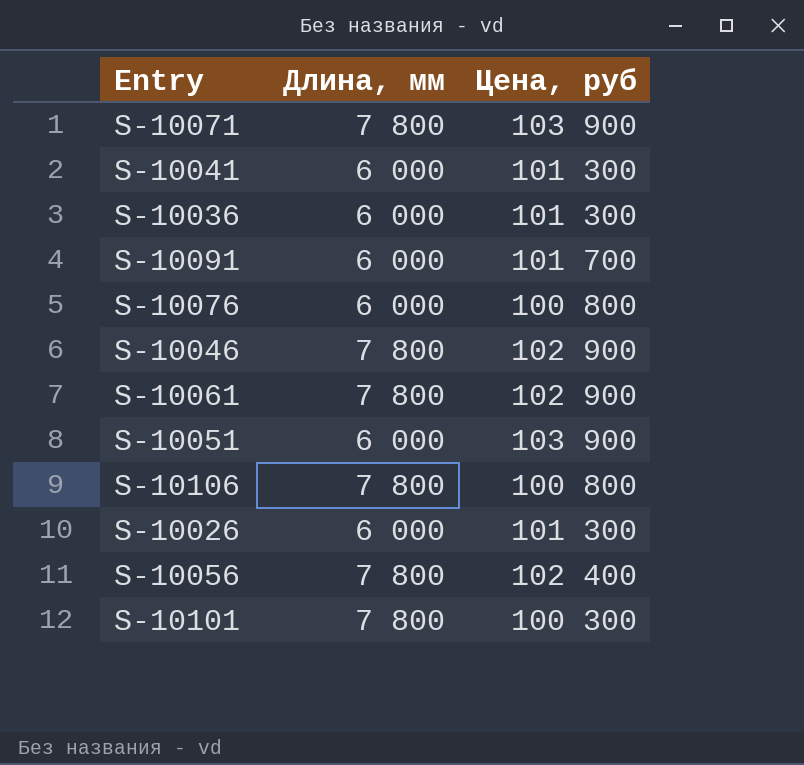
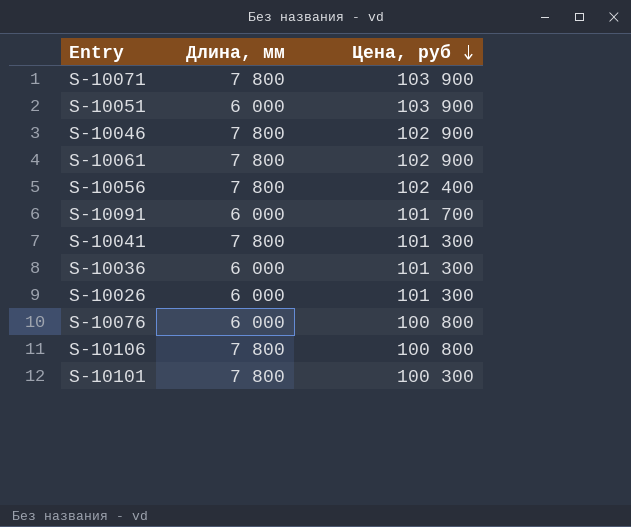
row order: none -> Цена, руб descending
S-10041 | Длина, мм: 6 000 -> 7 800

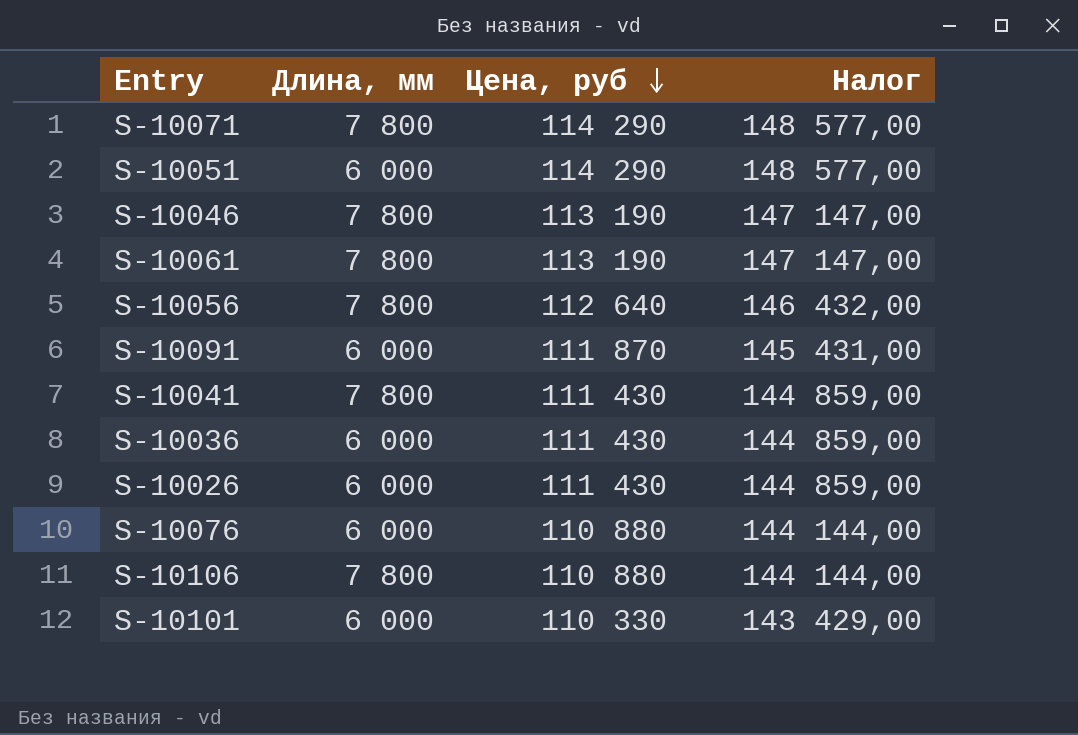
column Налог | formula: none -> [Цена, руб] * 1,3
S-10071 | Цена, руб: 103 900 -> 114 290
S-10051 | Цена, руб: 103 900 -> 114 290
S-10046 | Цена, руб: 102 900 -> 113 190
S-10061 | Цена, руб: 102 900 -> 113 190
S-10056 | Цена, руб: 102 400 -> 112 640
S-10091 | Цена, руб: 101 700 -> 111 870
S-10041 | Цена, руб: 101 300 -> 111 430
S-10036 | Цена, руб: 101 300 -> 111 430
S-10026 | Цена, руб: 101 300 -> 111 430
S-10076 | Цена, руб: 100 800 -> 110 880
S-10106 | Цена, руб: 100 800 -> 110 880
S-10101 | Длина, мм: 7 800 -> 6 000
S-10101 | Цена, руб: 100 300 -> 110 330

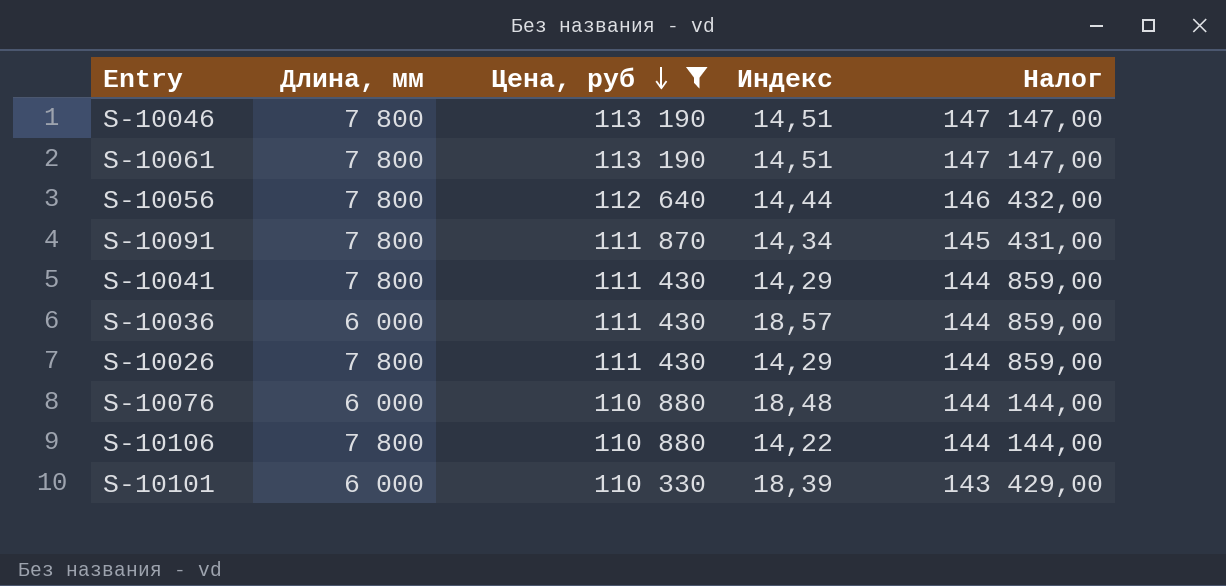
filter: none -> Цена, руб != 114 290
column Индекс | formula: none -> [Цена, руб] / [Длина, мм]
S-10091 | Длина, мм: 6 000 -> 7 800
S-10026 | Длина, мм: 6 000 -> 7 800

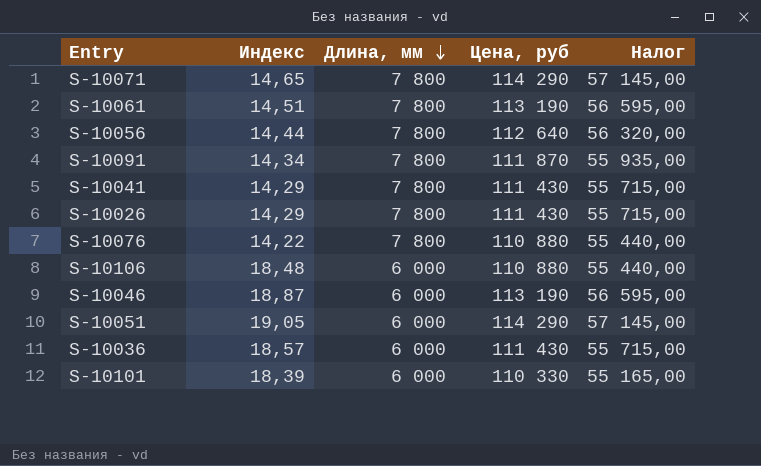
filter: Цена, руб != 114 290 -> none
row order: Цена, руб descending -> Длина, мм descending
column Индекс | position: 4 -> 2
column Налог | formula: [Цена, руб] * 1,3 -> [Цена, руб] * 0,5
S-10076 | Индекс: 18,48 -> 14,22
S-10076 | Длина, мм: 6 000 -> 7 800
S-10106 | Индекс: 14,22 -> 18,48
S-10106 | Длина, мм: 7 800 -> 6 000
S-10046 | Индекс: 14,51 -> 18,87
S-10046 | Длина, мм: 7 800 -> 6 000

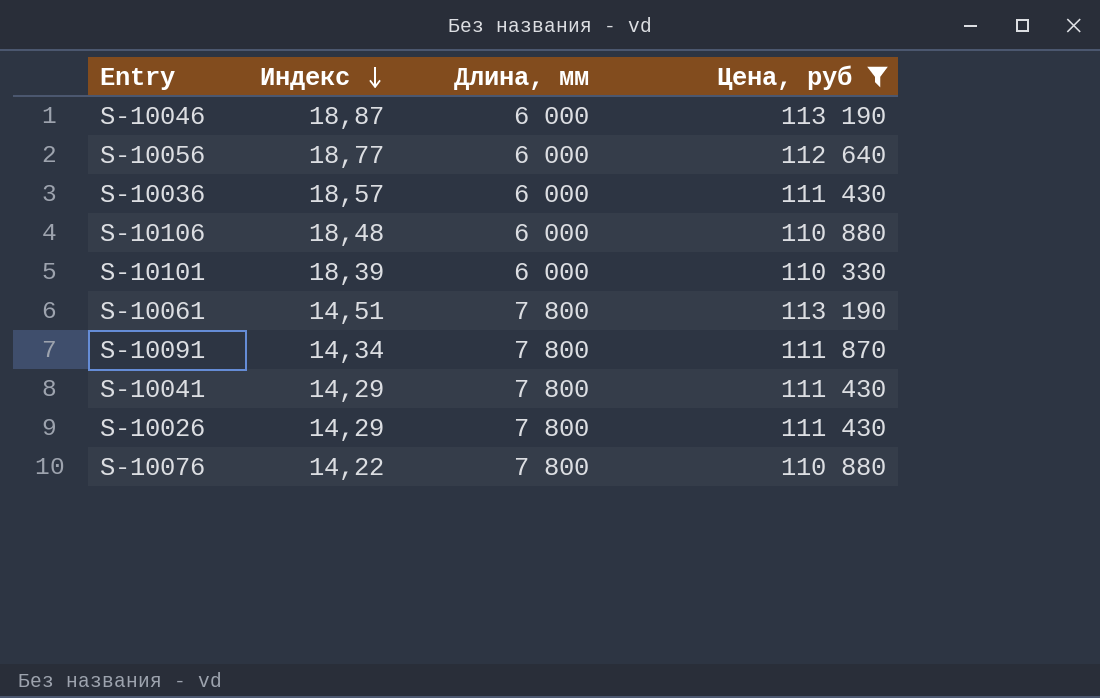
filter: none -> Цена, руб != 114 290
row order: Длина, мм descending -> Индекс descending
column Налог | formula: [Цена, руб] * 0,5 -> none
S-10056 | Индекс: 14,44 -> 18,77
S-10056 | Длина, мм: 7 800 -> 6 000

